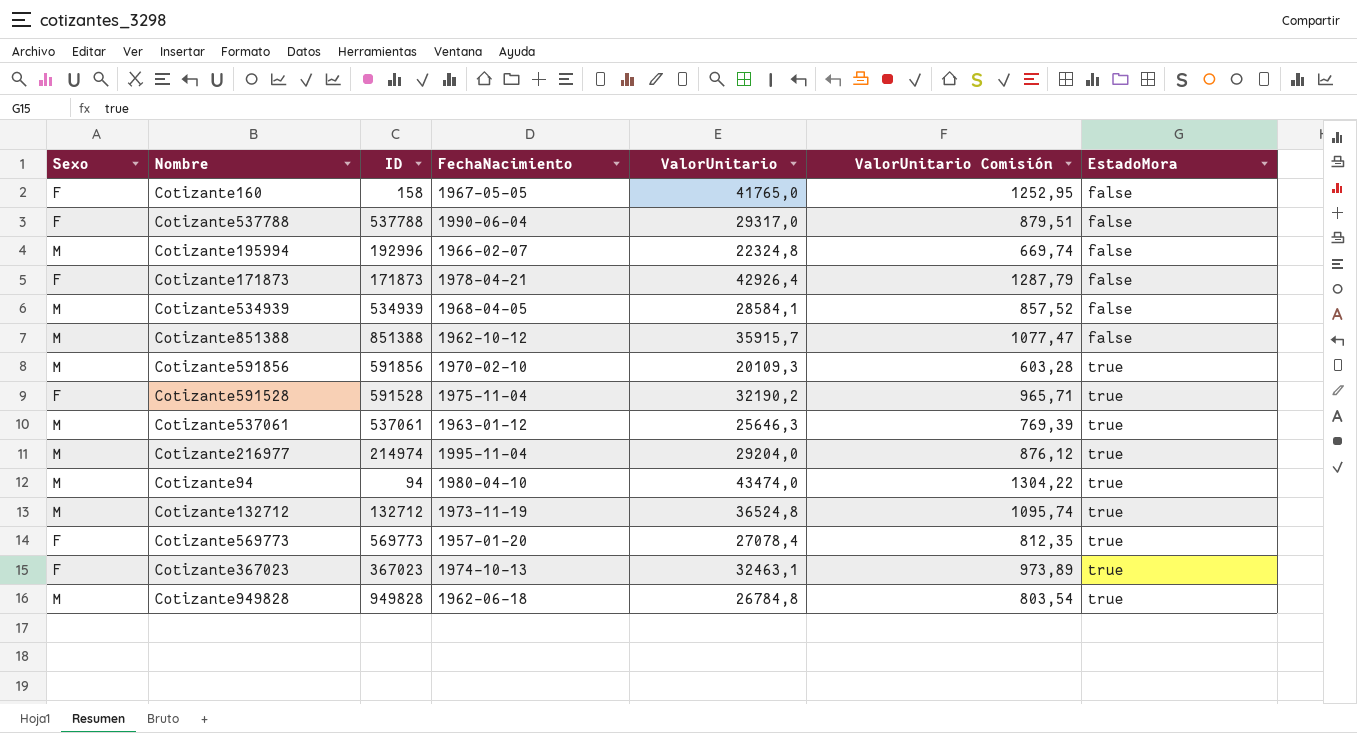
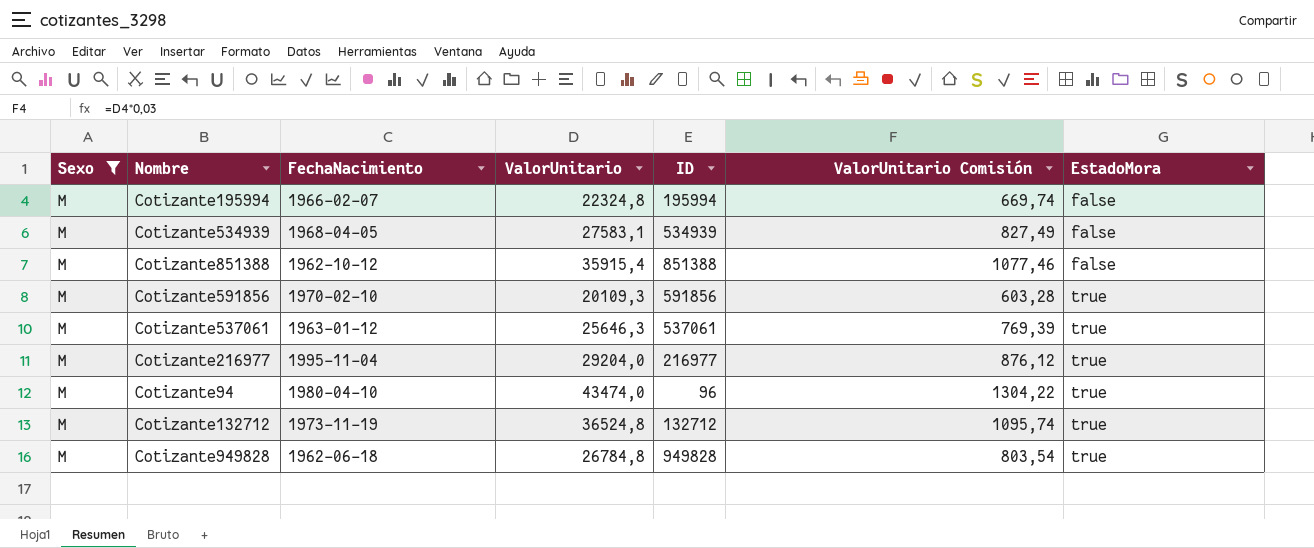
filter: none -> Sexo = M
column ID | position: 3 -> 5
Cotizante195994 | ID: 192996 -> 195994
Cotizante534939 | ValorUnitario: 28584,1 -> 27583,1
Cotizante534939 | ValorUnitario Comisión: 857,52 -> 827,49
Cotizante851388 | ValorUnitario: 35915,7 -> 35915,4
Cotizante851388 | ValorUnitario Comisión: 1077,47 -> 1077,46
Cotizante216977 | ID: 214974 -> 216977
Cotizante94 | ID: 94 -> 96

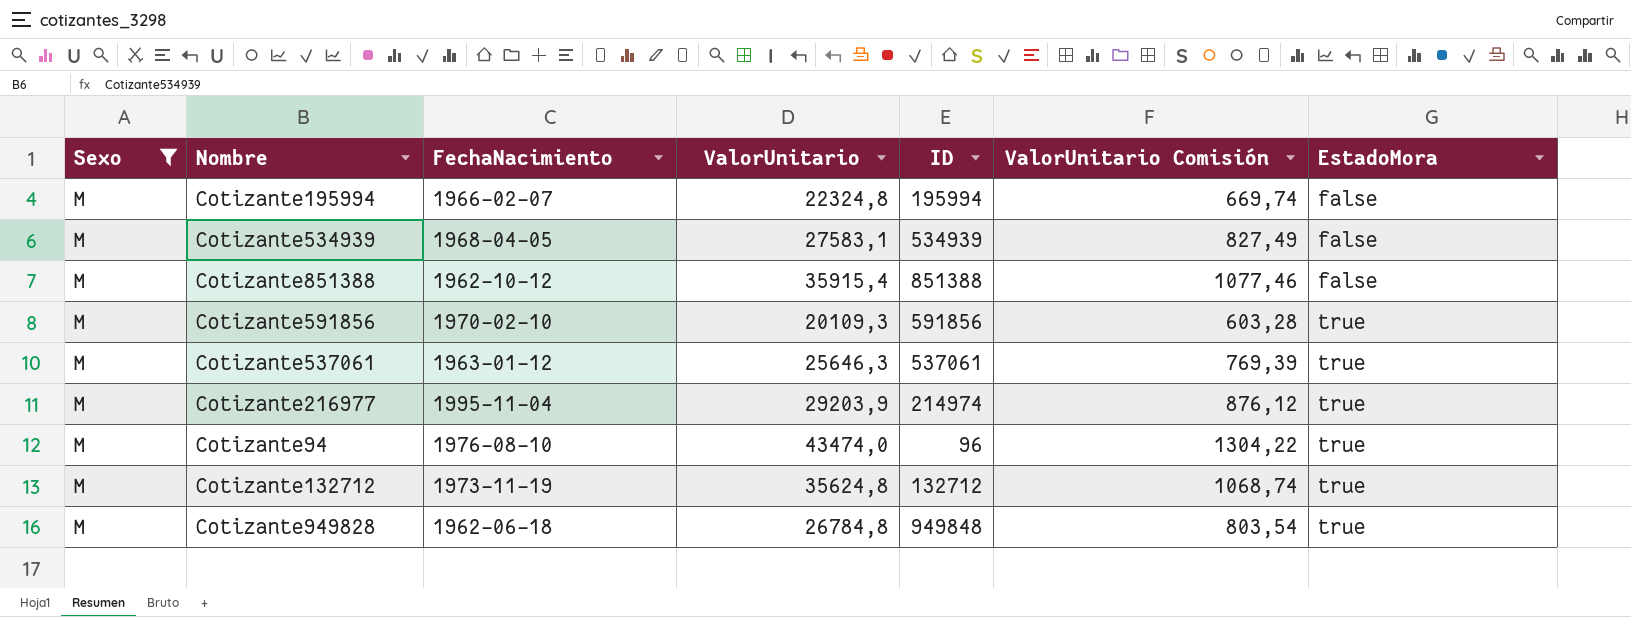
Cotizante216977 | ValorUnitario: 29204,0 -> 29203,9
Cotizante216977 | ID: 216977 -> 214974
Cotizante94 | FechaNacimiento: 1980-04-10 -> 1976-08-10
Cotizante132712 | ValorUnitario: 36524,8 -> 35624,8
Cotizante132712 | ValorUnitario Comisión: 1095,74 -> 1068,74
Cotizante949828 | ID: 949828 -> 949848

